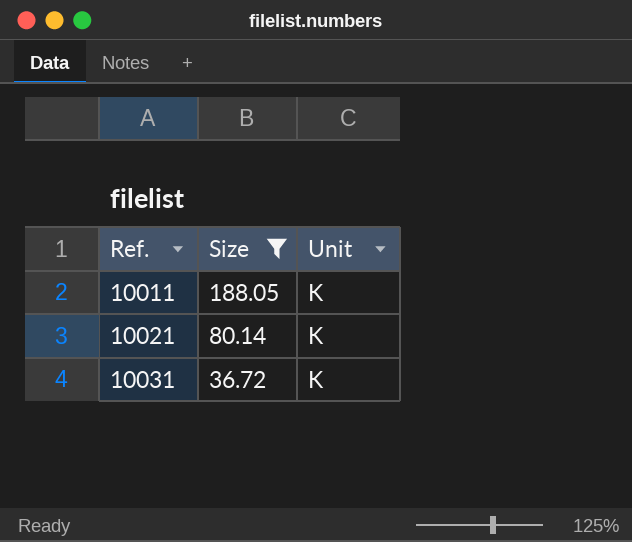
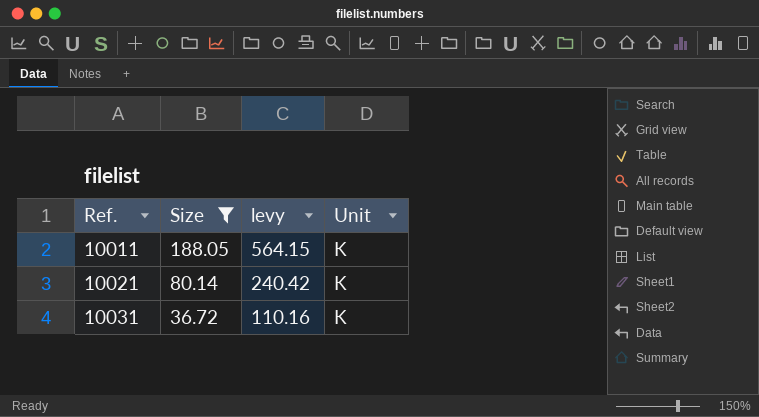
column levy | formula: none -> [Size] * 3

